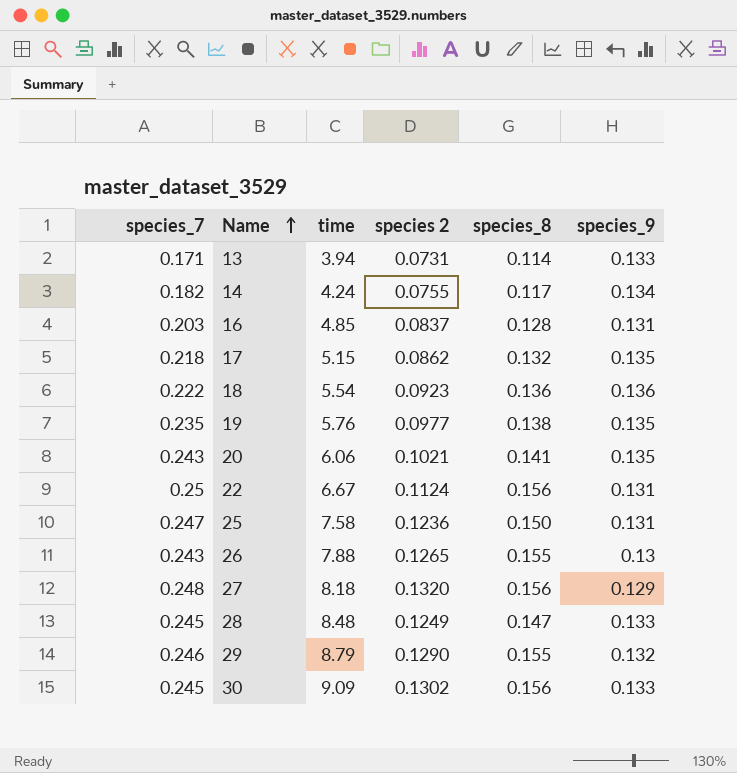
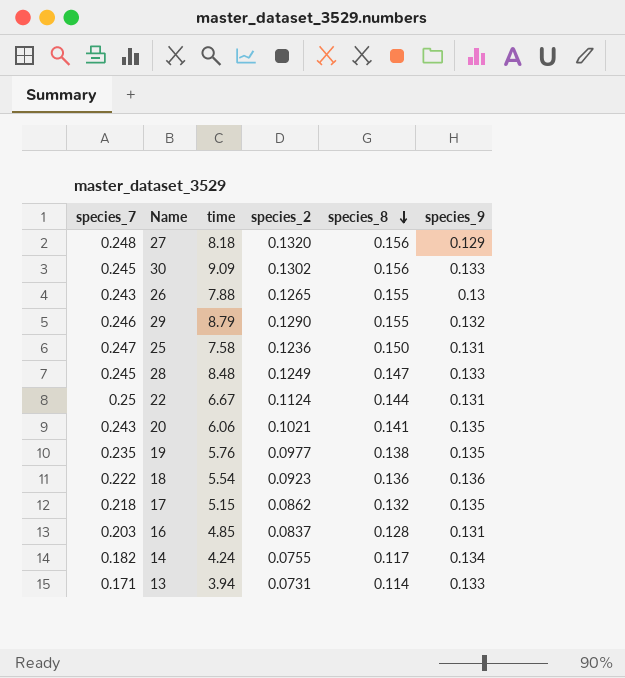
row order: Name ascending -> species_8 descending
column name: species 2 -> species_2
22 | species_8: 0.156 -> 0.144

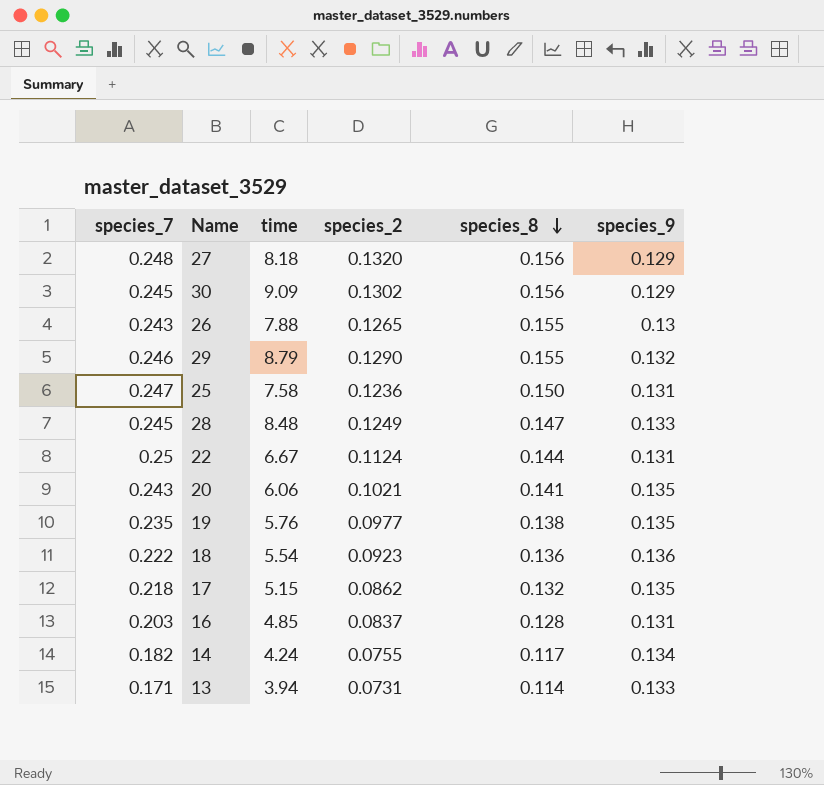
30 | species_9: 0.133 -> 0.129

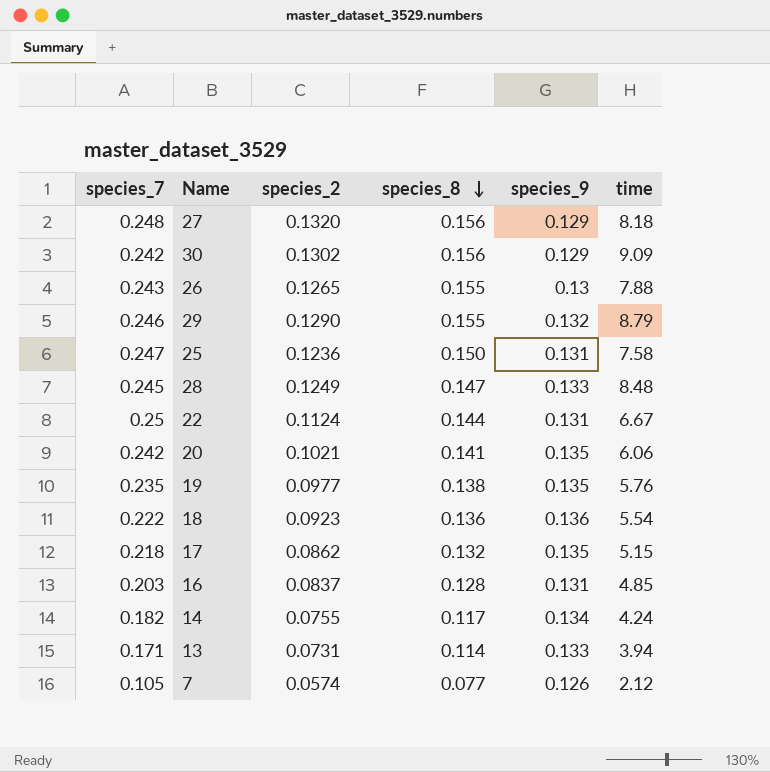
column time | position: 3 -> 6
30 | species_7: 0.245 -> 0.242
20 | species_7: 0.243 -> 0.242
row 7: none -> 0.105 | 0.0574 | 0.077 | 0.126 | 2.12

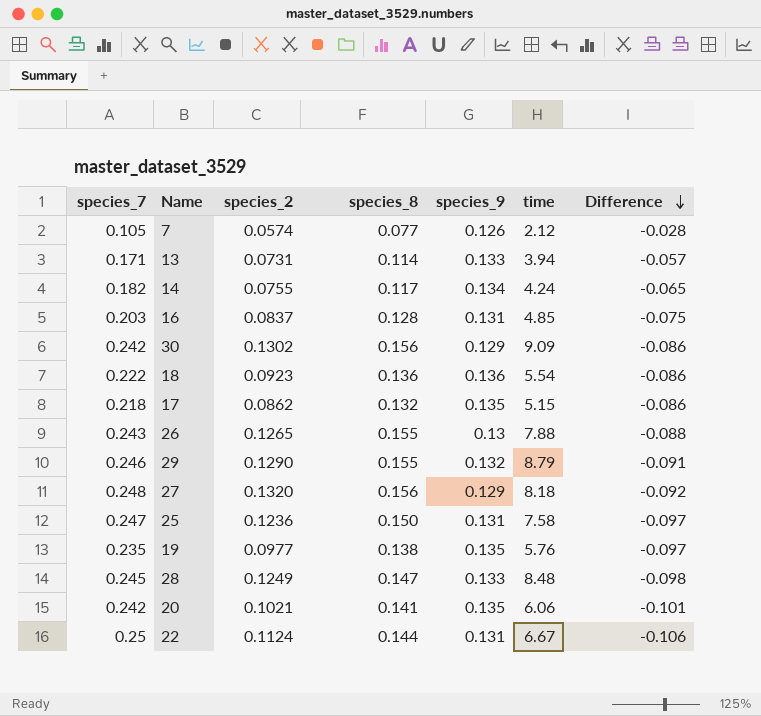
row order: species_8 descending -> Difference descending
column Difference | formula: none -> [species_8] - [species_7]

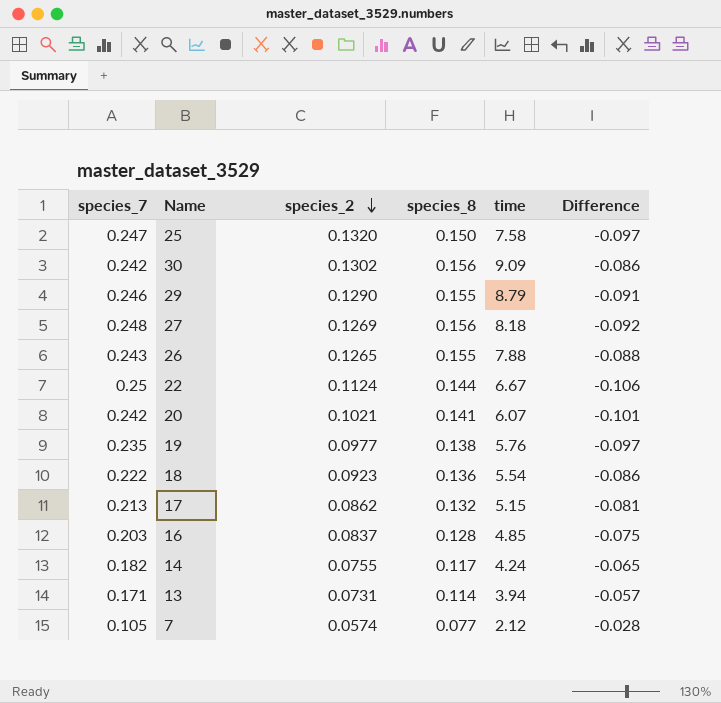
row order: Difference descending -> species_2 descending
column species_9 | position: 5 -> none
row 28: 0.245 | 0.1249 | 0.147 | 0.133 | 8.48 | -0.098 -> none
25 | species_2: 0.1236 -> 0.1320
27 | species_2: 0.1320 -> 0.1269
20 | time: 6.06 -> 6.07
17 | species_7: 0.218 -> 0.213
17 | Difference: -0.086 -> -0.081

